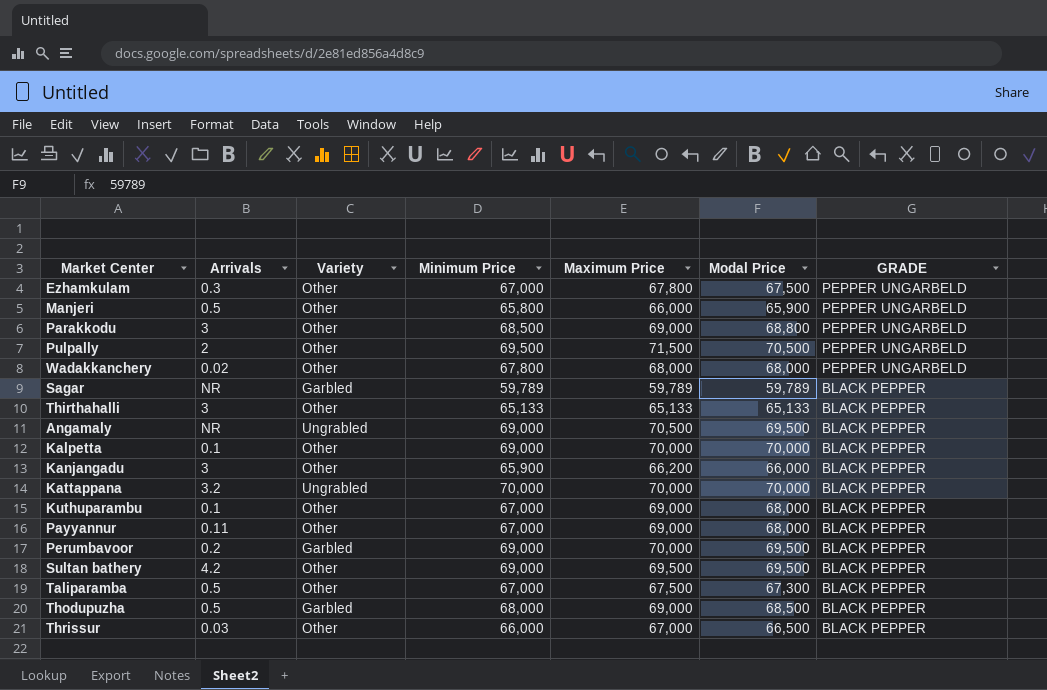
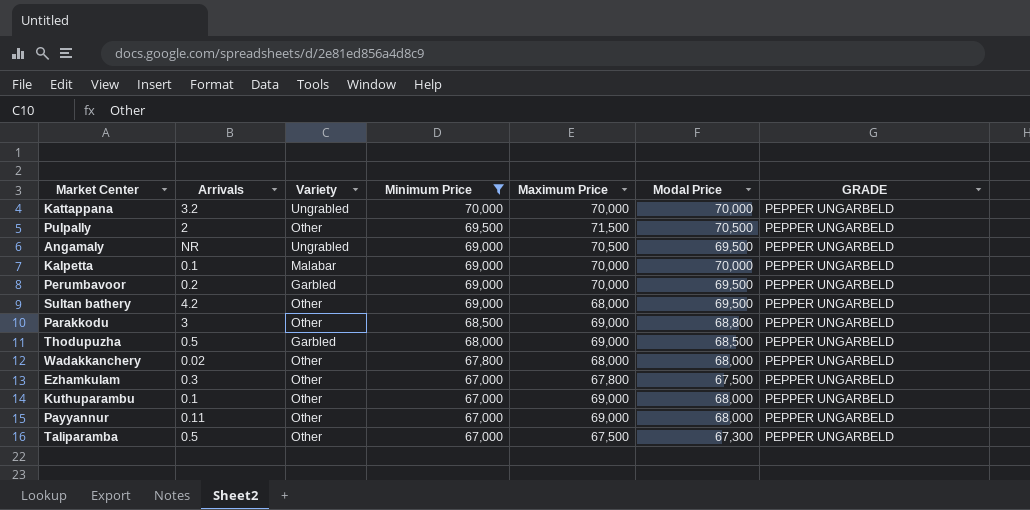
filter: none -> Minimum Price >= 67,000
row order: GRADE descending -> Minimum Price descending
Kattappana | GRADE: BLACK PEPPER -> PEPPER UNGARBELD
Angamaly | GRADE: BLACK PEPPER -> PEPPER UNGARBELD
Kalpetta | Variety: Other -> Malabar
Kalpetta | GRADE: BLACK PEPPER -> PEPPER UNGARBELD
Perumbavoor | GRADE: BLACK PEPPER -> PEPPER UNGARBELD
Sultan bathery | Maximum Price: 69,500 -> 68,000
Sultan bathery | GRADE: BLACK PEPPER -> PEPPER UNGARBELD
Thodupuzha | GRADE: BLACK PEPPER -> PEPPER UNGARBELD
Kuthuparambu | GRADE: BLACK PEPPER -> PEPPER UNGARBELD
Payyannur | GRADE: BLACK PEPPER -> PEPPER UNGARBELD
Taliparamba | GRADE: BLACK PEPPER -> PEPPER UNGARBELD

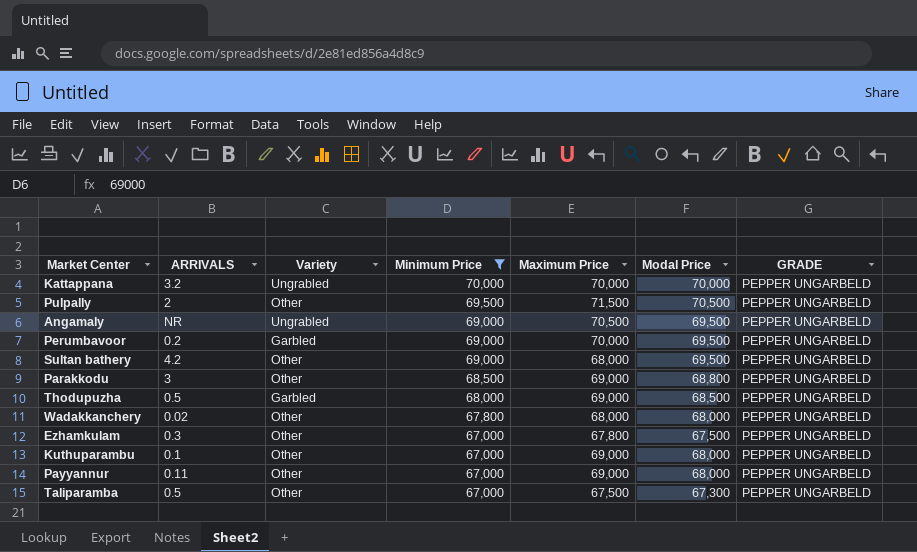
column name: Arrivals -> ARRIVALS
row Kalpetta: 0.1 | Malabar | 69,000 | 70,000 | 70,000 | PEPPER UNGARBELD -> none

